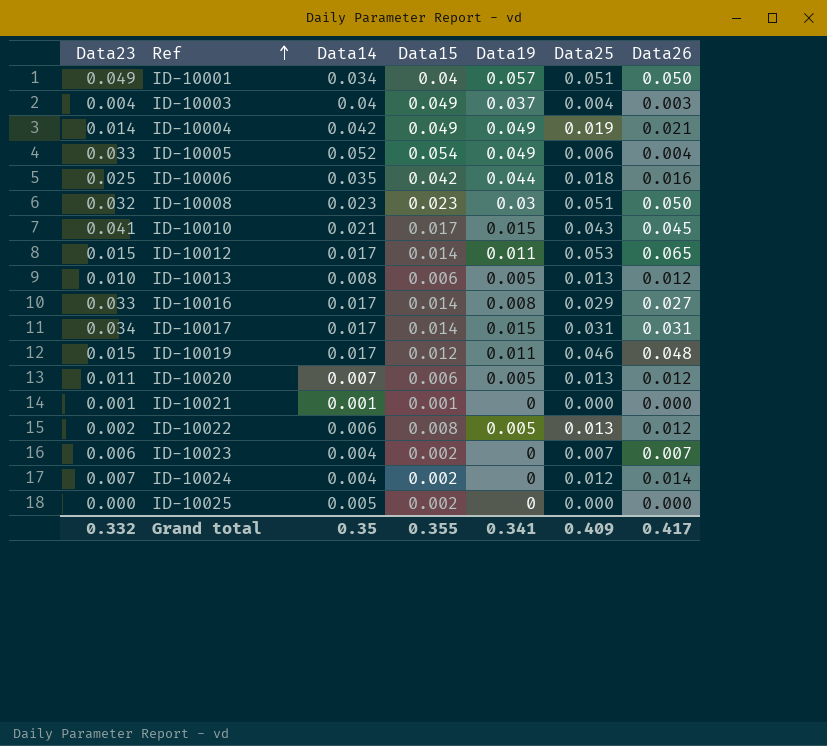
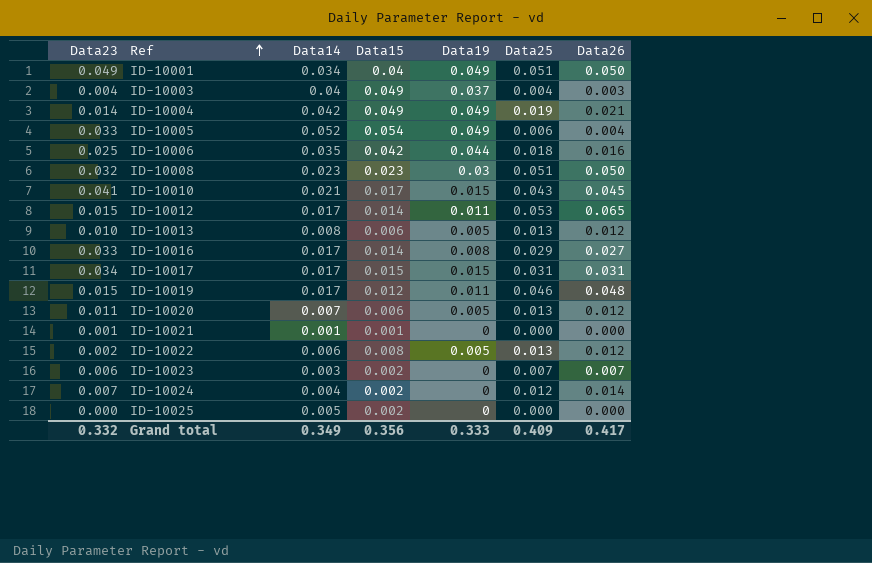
ID-10001 | Data19: 0.057 -> 0.049
ID-10017 | Data15: 0.014 -> 0.015
ID-10023 | Data14: 0.004 -> 0.003
Grand total | Data14: 0.35 -> 0.349
Grand total | Data15: 0.355 -> 0.356
Grand total | Data19: 0.341 -> 0.333

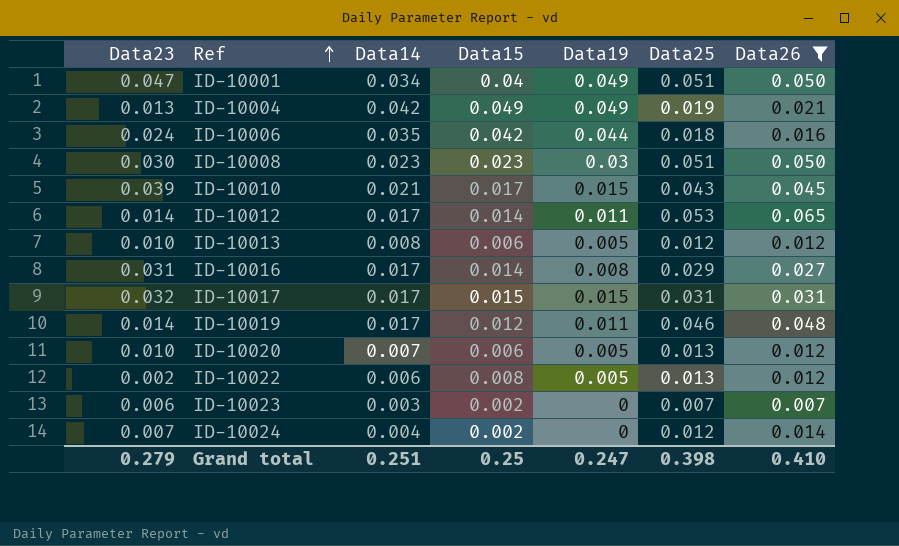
filter: none -> Data26 >= 0.007
ID-10001 | Data23: 0.049 -> 0.047
ID-10004 | Data23: 0.014 -> 0.013
ID-10006 | Data23: 0.025 -> 0.024
ID-10008 | Data23: 0.032 -> 0.030
ID-10010 | Data23: 0.041 -> 0.039
ID-10012 | Data23: 0.015 -> 0.014
ID-10013 | Data25: 0.013 -> 0.012
ID-10016 | Data23: 0.033 -> 0.031
ID-10017 | Data23: 0.034 -> 0.032
ID-10019 | Data23: 0.015 -> 0.014
ID-10020 | Data23: 0.011 -> 0.010
Grand total | Data23: 0.332 -> 0.279
Grand total | Data14: 0.349 -> 0.251
Grand total | Data15: 0.356 -> 0.25
Grand total | Data19: 0.333 -> 0.247
Grand total | Data25: 0.409 -> 0.398
Grand total | Data26: 0.417 -> 0.410

